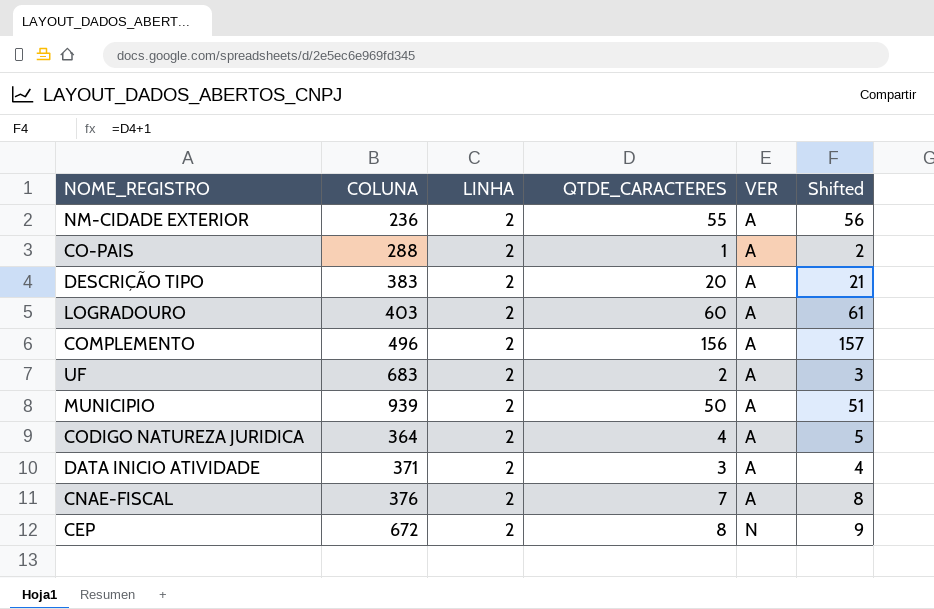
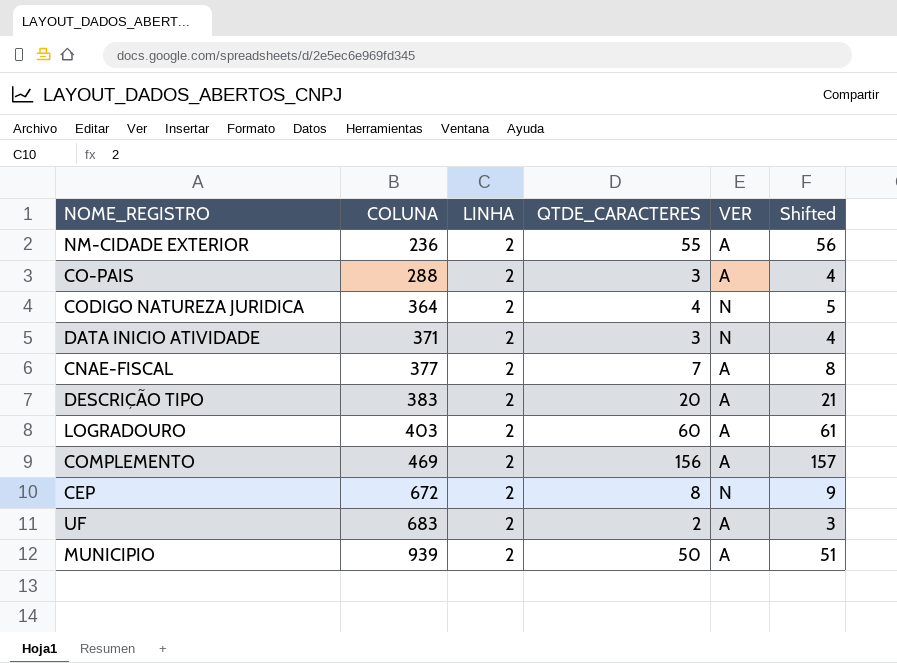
row order: VER ascending -> COLUNA ascending
CO-PAIS | QTDE_CARACTERES: 1 -> 3
CO-PAIS | Shifted: 2 -> 4
CODIGO NATUREZA JURIDICA | VER: A -> N
DATA INICIO ATIVIDADE | VER: A -> N
CNAE-FISCAL | COLUNA: 376 -> 377
COMPLEMENTO | COLUNA: 496 -> 469

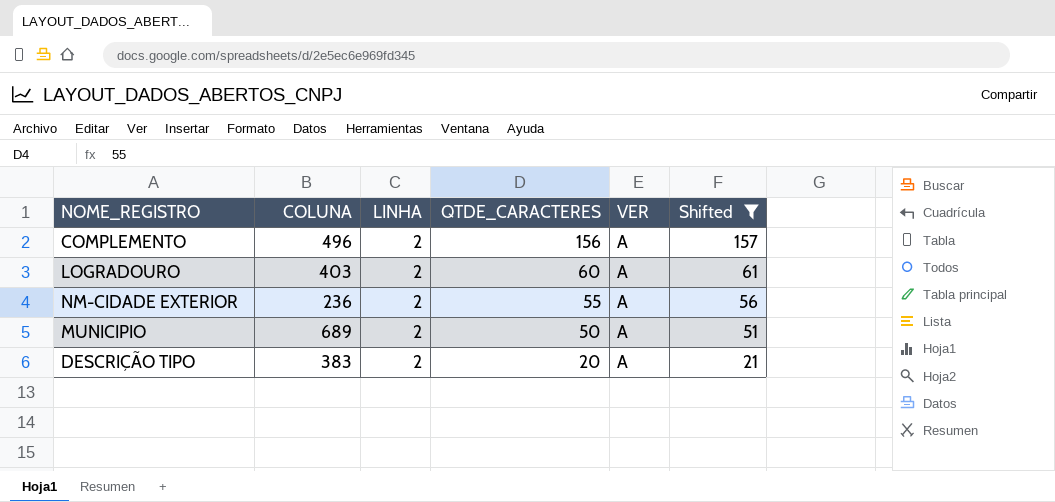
filter: none -> Shifted >= 21
row order: COLUNA ascending -> QTDE_CARACTERES descending
COMPLEMENTO | COLUNA: 469 -> 496
MUNICIPIO | COLUNA: 939 -> 689

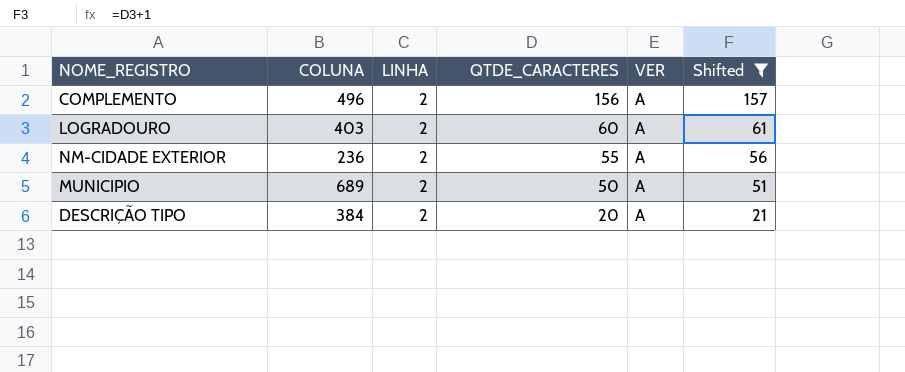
DESCRIÇÃO TIPO | COLUNA: 383 -> 384

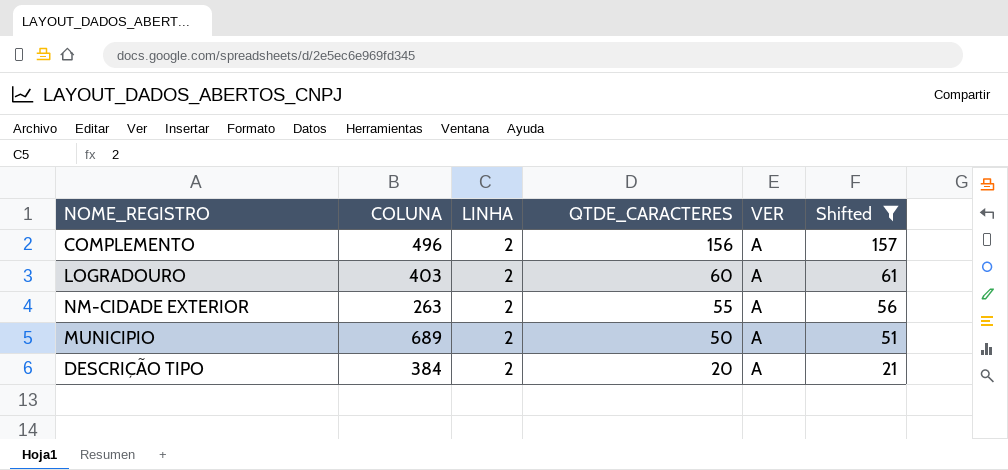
NM-CIDADE EXTERIOR | COLUNA: 236 -> 263

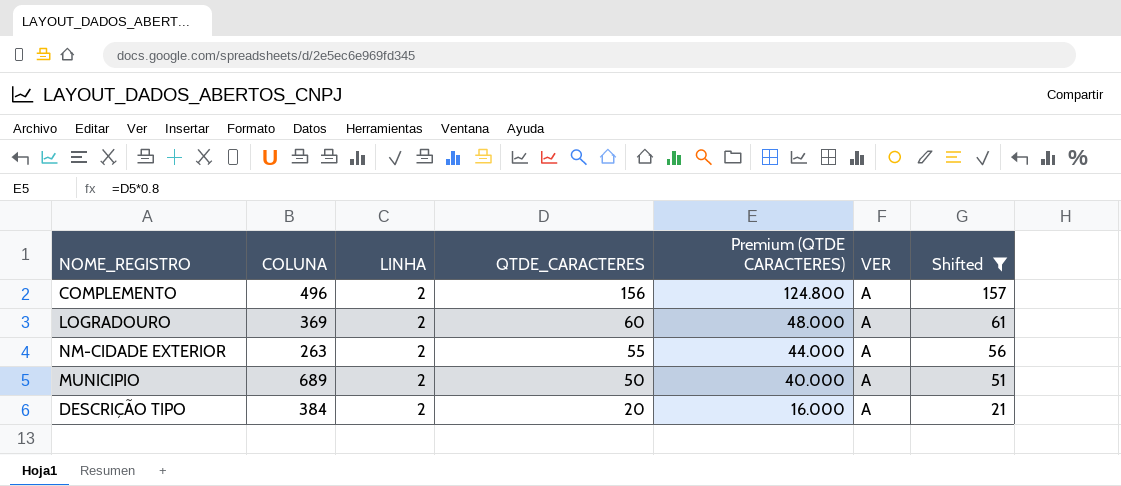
column Premium (QTDE CARACTERES) | formula: none -> [QTDE_CARACTERES] * 0.8
LOGRADOURO | COLUNA: 403 -> 369

